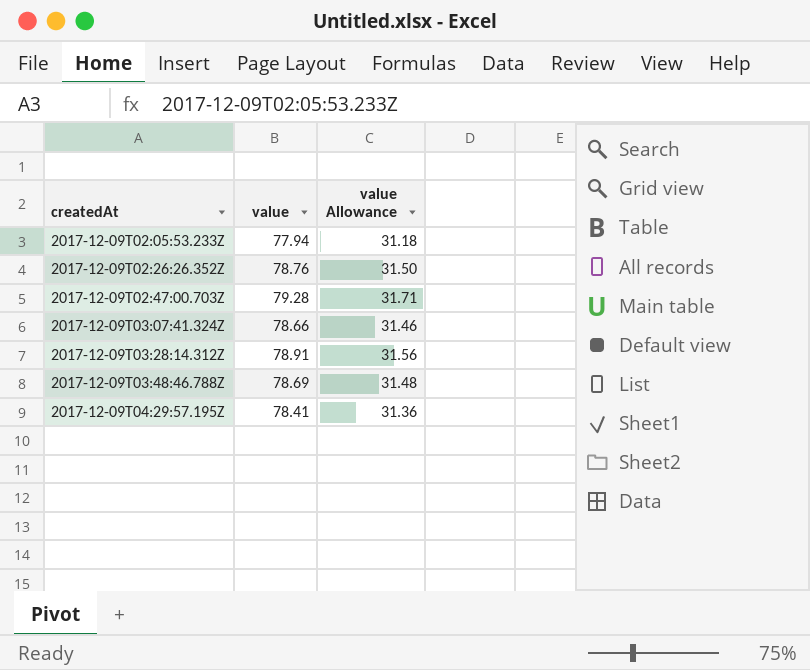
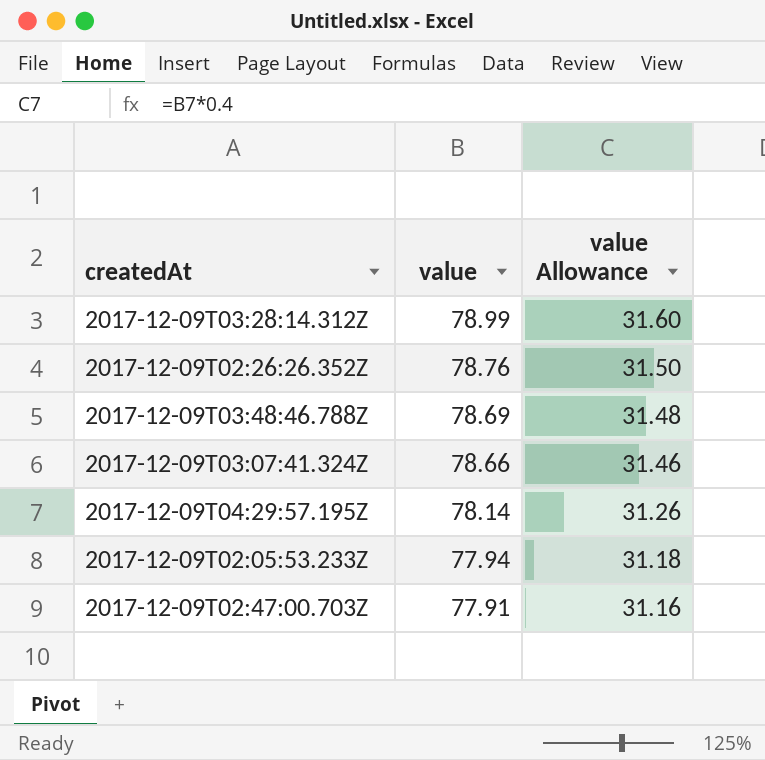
row order: createdAt ascending -> value descending
2017-12-09T03:28:14.312Z | value: 78.91 -> 78.99
2017-12-09T03:28:14.312Z | value Allowance: 31.56 -> 31.60
2017-12-09T04:29:57.195Z | value: 78.41 -> 78.14
2017-12-09T04:29:57.195Z | value Allowance: 31.36 -> 31.26
2017-12-09T02:47:00.703Z | value: 79.28 -> 77.91
2017-12-09T02:47:00.703Z | value Allowance: 31.71 -> 31.16

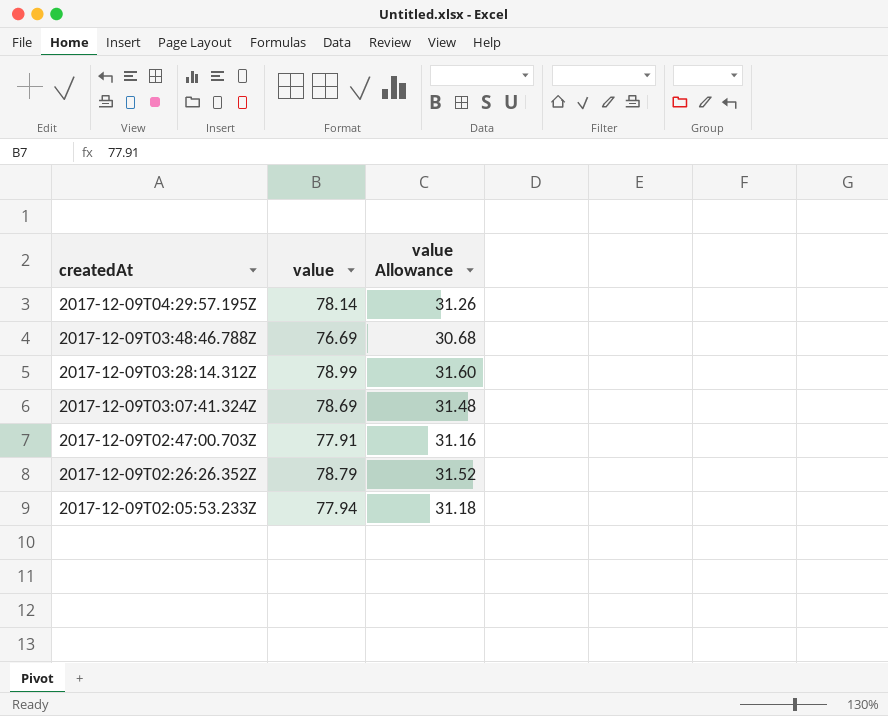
row order: value descending -> createdAt descending
2017-12-09T03:48:46.788Z | value: 78.69 -> 76.69
2017-12-09T03:48:46.788Z | value Allowance: 31.48 -> 30.68
2017-12-09T03:07:41.324Z | value: 78.66 -> 78.69
2017-12-09T03:07:41.324Z | value Allowance: 31.46 -> 31.48
2017-12-09T02:26:26.352Z | value: 78.76 -> 78.79
2017-12-09T02:26:26.352Z | value Allowance: 31.50 -> 31.52

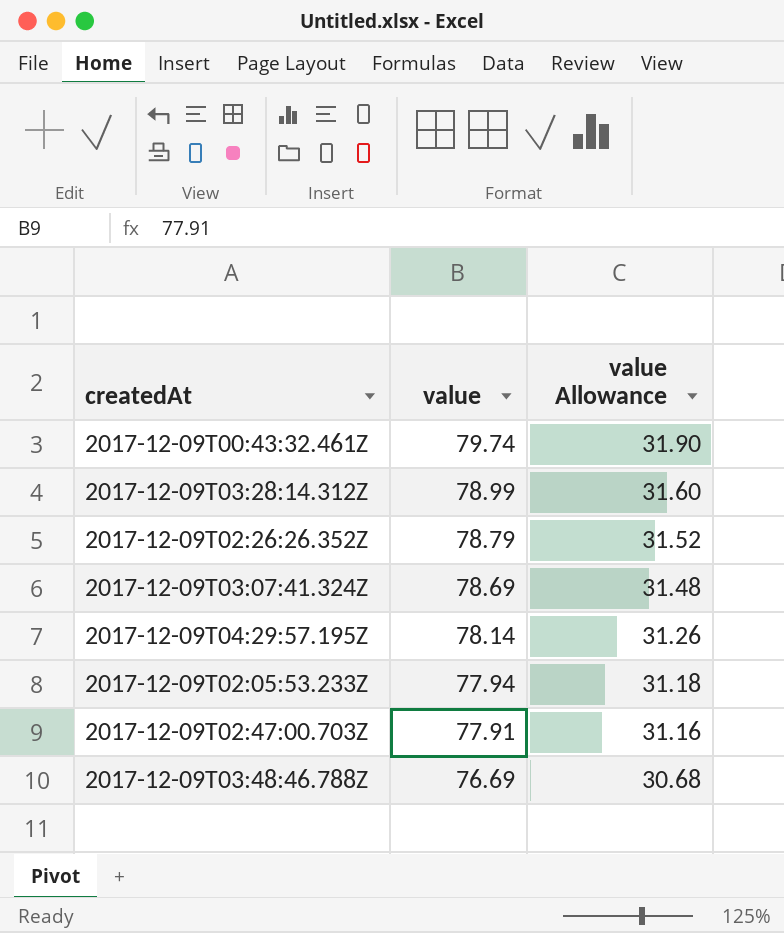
row order: createdAt descending -> value descending
row 2017-12-09T00:43:32.461Z: none -> 79.74 | 31.90

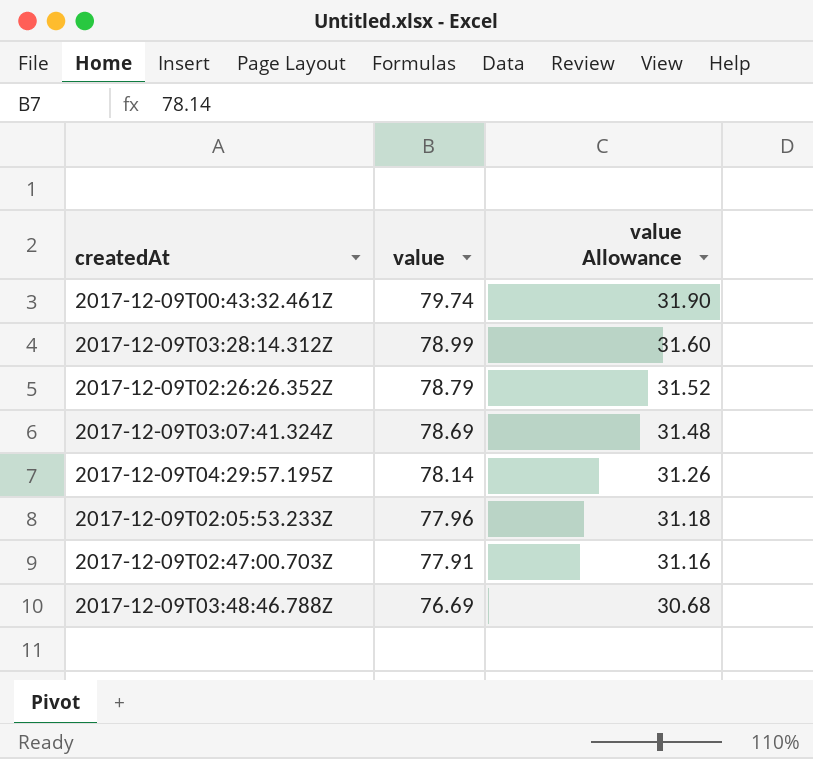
2017-12-09T02:05:53.233Z | value: 77.94 -> 77.96

